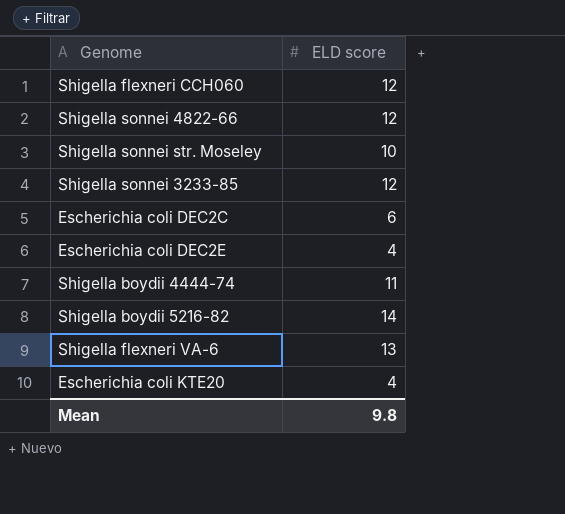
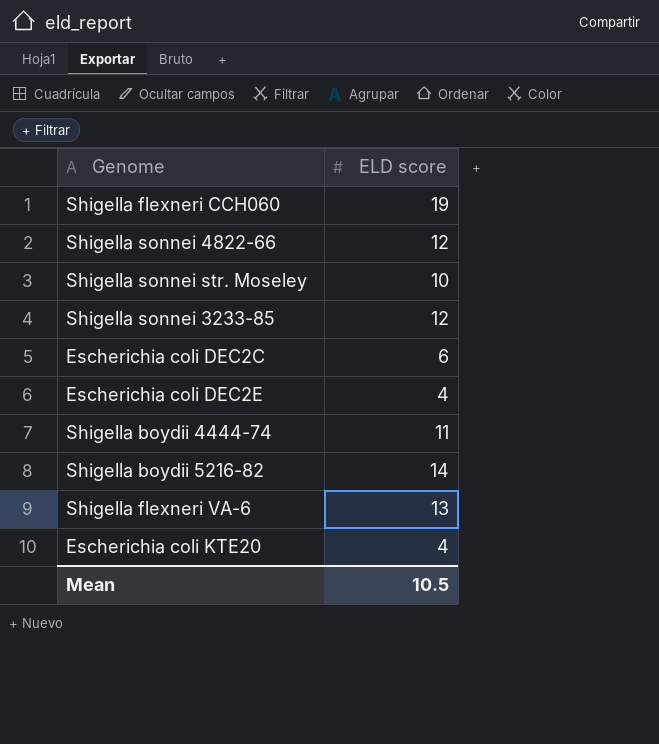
Shigella flexneri CCH060 | ELD score: 12 -> 19
Mean | ELD score: 9.8 -> 10.5

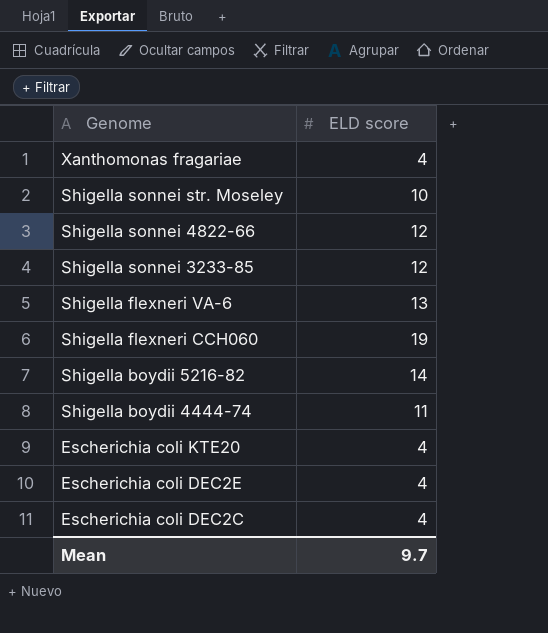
row order: none -> Genome descending
row Xanthomonas fragariae: none -> 4
Escherichia coli DEC2C | ELD score: 6 -> 4
Mean | ELD score: 10.5 -> 9.7

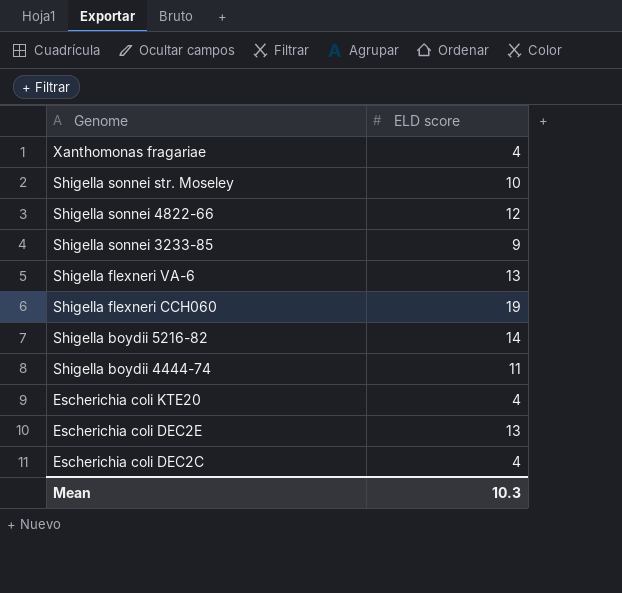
Shigella sonnei 3233-85 | ELD score: 12 -> 9
Escherichia coli DEC2E | ELD score: 4 -> 13
Mean | ELD score: 9.7 -> 10.3

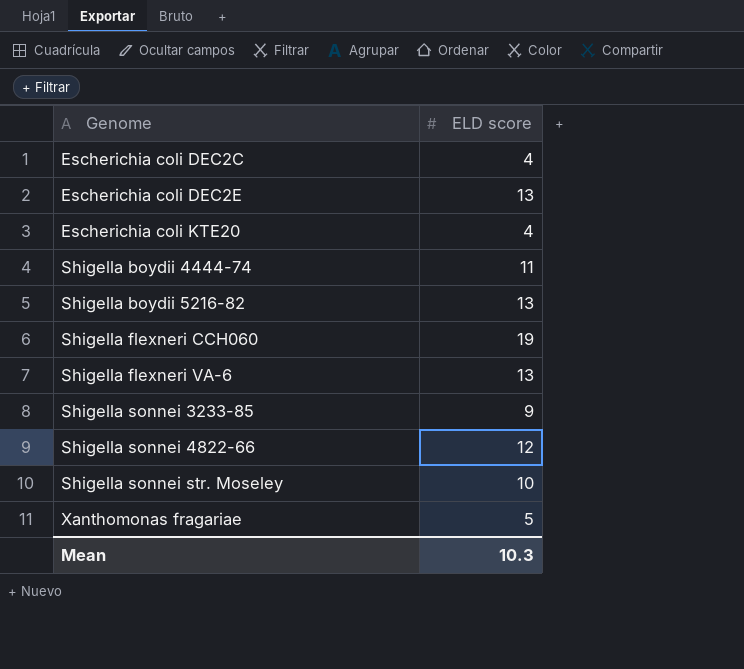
row order: Genome descending -> Genome ascending
Shigella boydii 5216-82 | ELD score: 14 -> 13
Xanthomonas fragariae | ELD score: 4 -> 5

